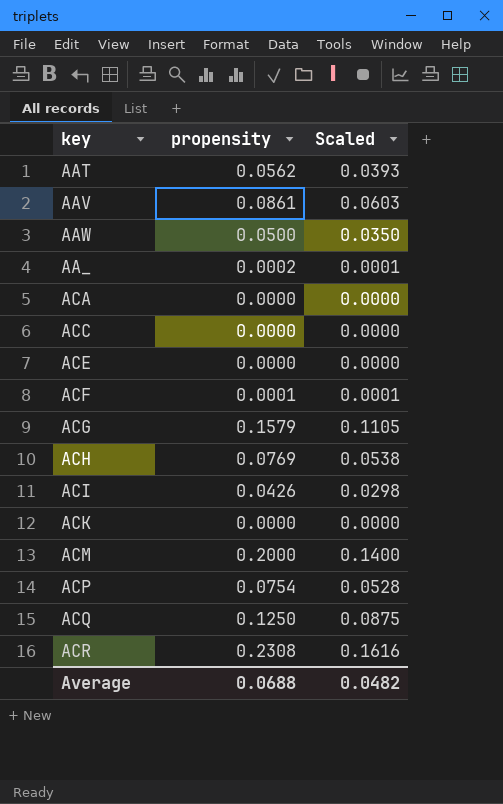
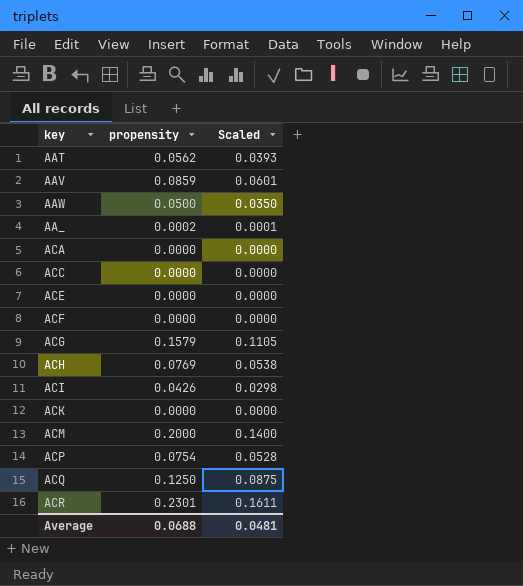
AAV | propensity: 0.0861 -> 0.0859
AAV | Scaled: 0.0603 -> 0.0601
ACF | propensity: 0.0001 -> 0.0000
ACF | Scaled: 0.0001 -> 0.0000
ACR | propensity: 0.2308 -> 0.2301
ACR | Scaled: 0.1616 -> 0.1611
Average | Scaled: 0.0482 -> 0.0481

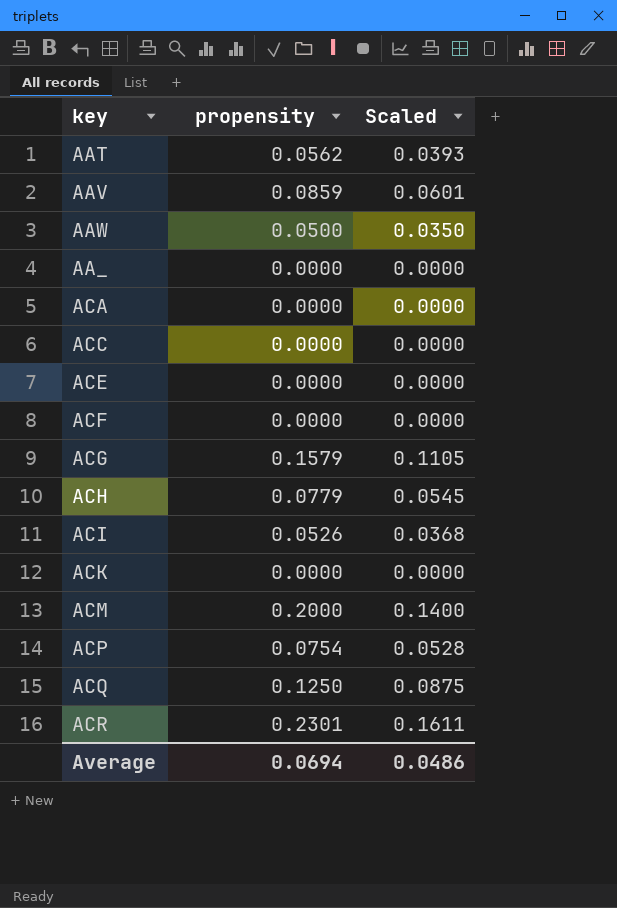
AA_ | propensity: 0.0002 -> 0.0000
AA_ | Scaled: 0.0001 -> 0.0000
ACH | propensity: 0.0769 -> 0.0779
ACH | Scaled: 0.0538 -> 0.0545
ACI | propensity: 0.0426 -> 0.0526
ACI | Scaled: 0.0298 -> 0.0368
Average | propensity: 0.0688 -> 0.0694
Average | Scaled: 0.0481 -> 0.0486

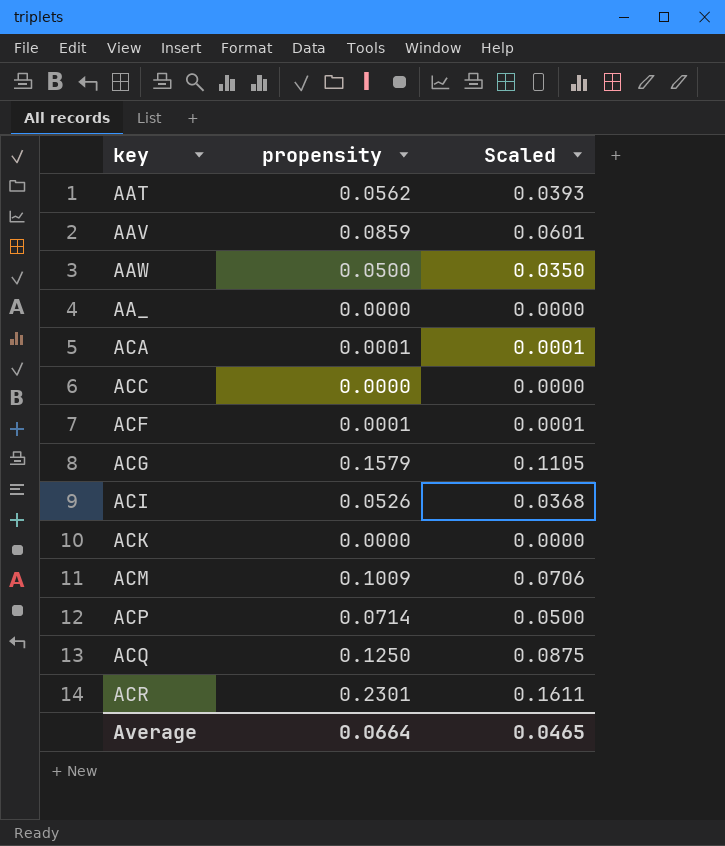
row ACE: 0.0000 | 0.0000 -> none
row ACH: 0.0779 | 0.0545 -> none
ACA | propensity: 0.0000 -> 0.0001
ACA | Scaled: 0.0000 -> 0.0001
ACF | propensity: 0.0000 -> 0.0001
ACF | Scaled: 0.0000 -> 0.0001
ACM | propensity: 0.2000 -> 0.1009
ACM | Scaled: 0.1400 -> 0.0706
ACP | propensity: 0.0754 -> 0.0714
ACP | Scaled: 0.0528 -> 0.0500
Average | propensity: 0.0694 -> 0.0664
Average | Scaled: 0.0486 -> 0.0465

